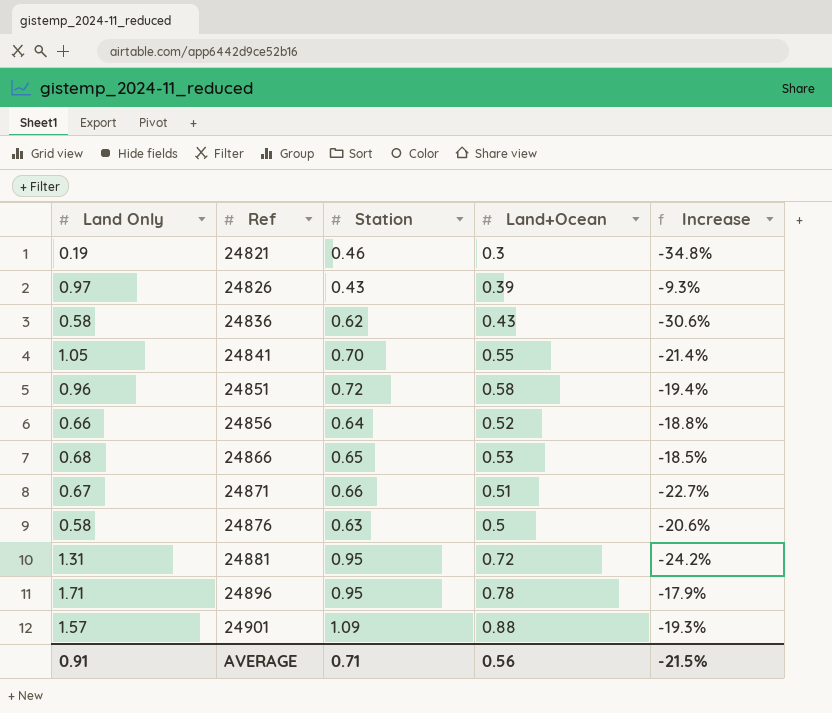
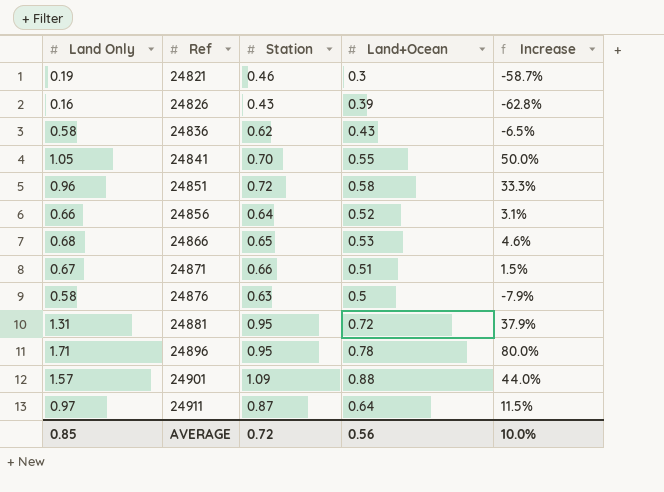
column Increase | formula: ([Land+Ocean] - [Station]) / [Station] -> ([Land Only] - [Station]) / [Station]
24826 | Land Only: 0.97 -> 0.16
row 24911: none -> 0.97 | 0.87 | 0.64 | 11.5%
AVERAGE | Land Only: 0.91 -> 0.85
AVERAGE | Station: 0.71 -> 0.72
AVERAGE | Increase: -21.5% -> 10.0%

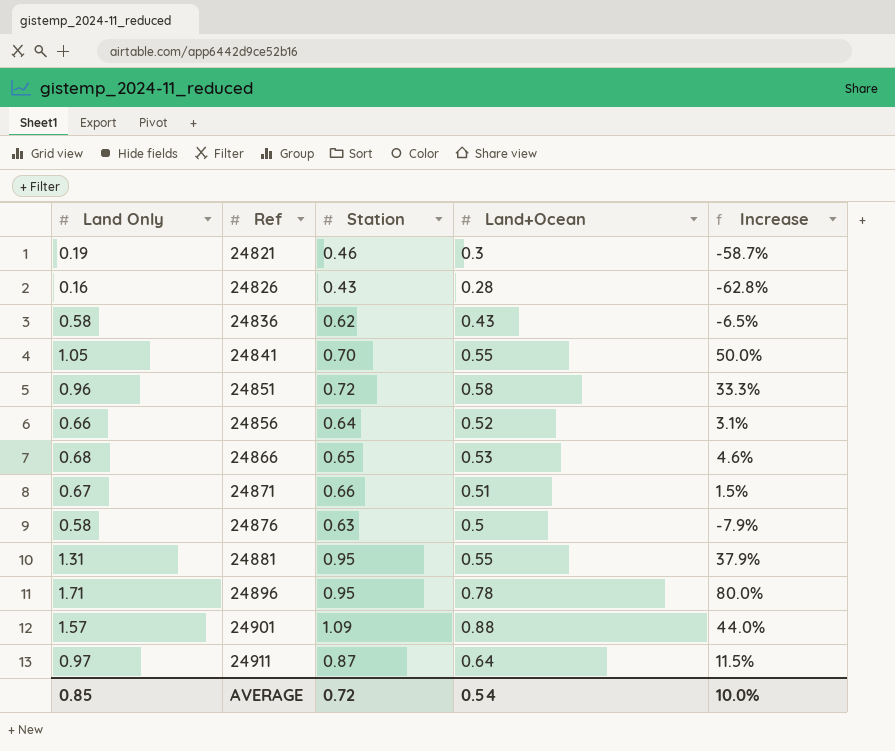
24826 | Land+Ocean: 0.39 -> 0.28
24881 | Land+Ocean: 0.72 -> 0.55
AVERAGE | Land+Ocean: 0.56 -> 0.54

